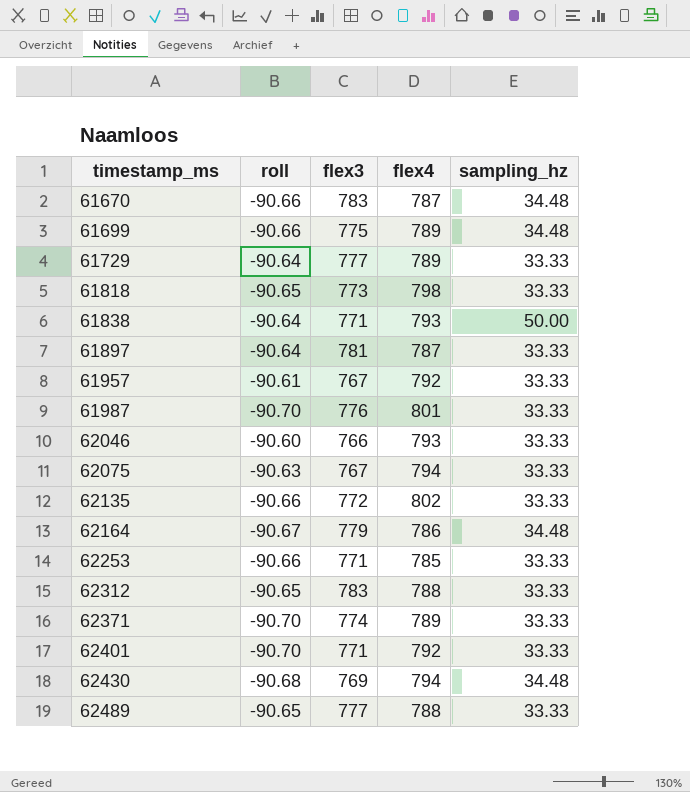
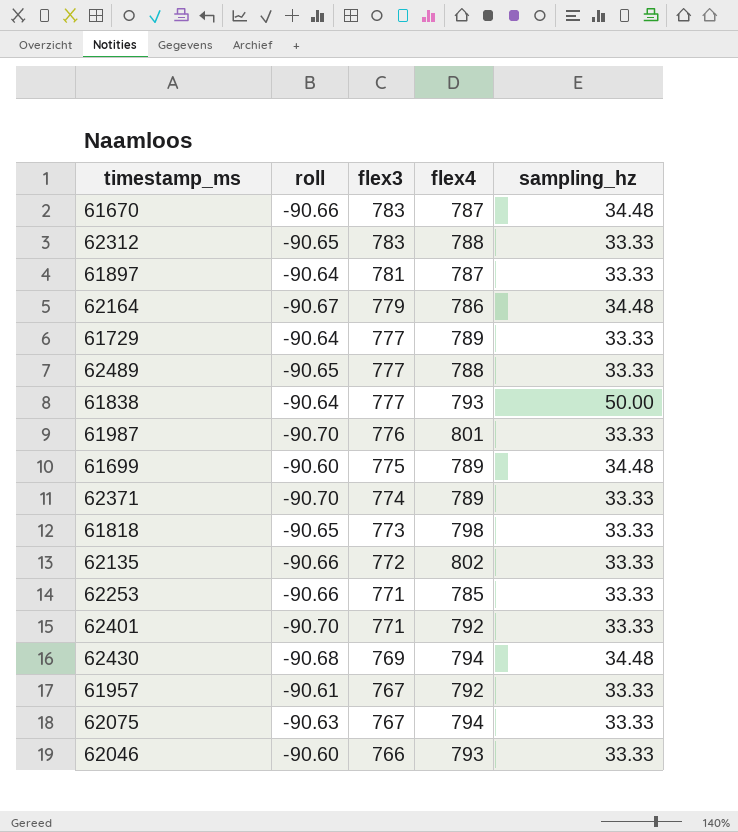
row order: timestamp_ms ascending -> flex3 descending
61838 | flex3: 771 -> 777
61699 | roll: -90.66 -> -90.60

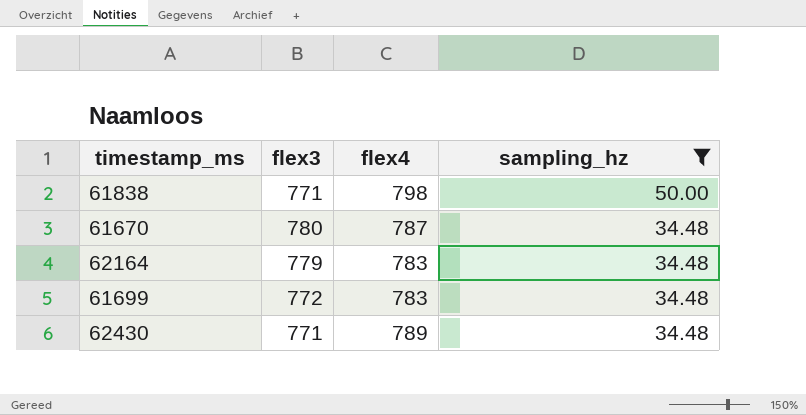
filter: none -> sampling_hz != 33.33
row order: flex3 descending -> sampling_hz descending
column roll | position: 2 -> none
61838 | flex3: 777 -> 771
61838 | flex4: 793 -> 798
61670 | flex3: 783 -> 780
62164 | flex4: 786 -> 783
61699 | flex3: 775 -> 772
61699 | flex4: 789 -> 783
62430 | flex3: 769 -> 771
62430 | flex4: 794 -> 789

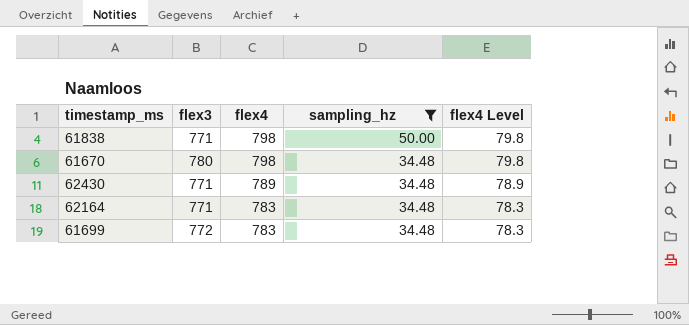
row order: sampling_hz descending -> flex4 descending
column flex4 Level | formula: none -> [flex4] * 0.1
61670 | flex4: 787 -> 798
62164 | flex3: 779 -> 771

